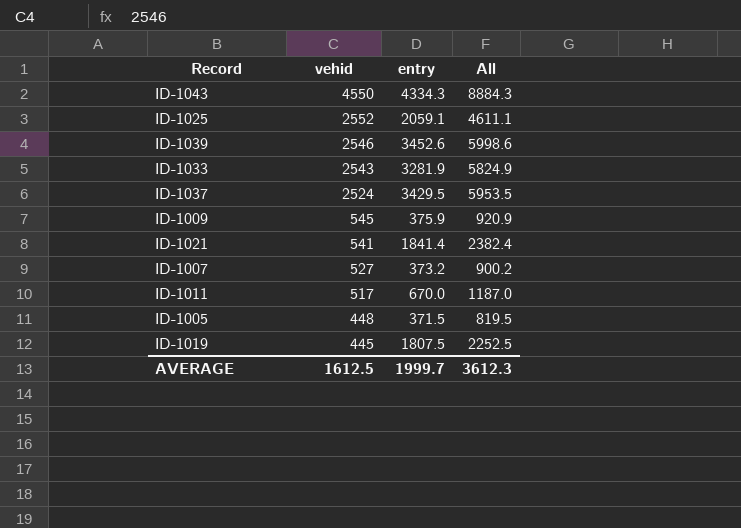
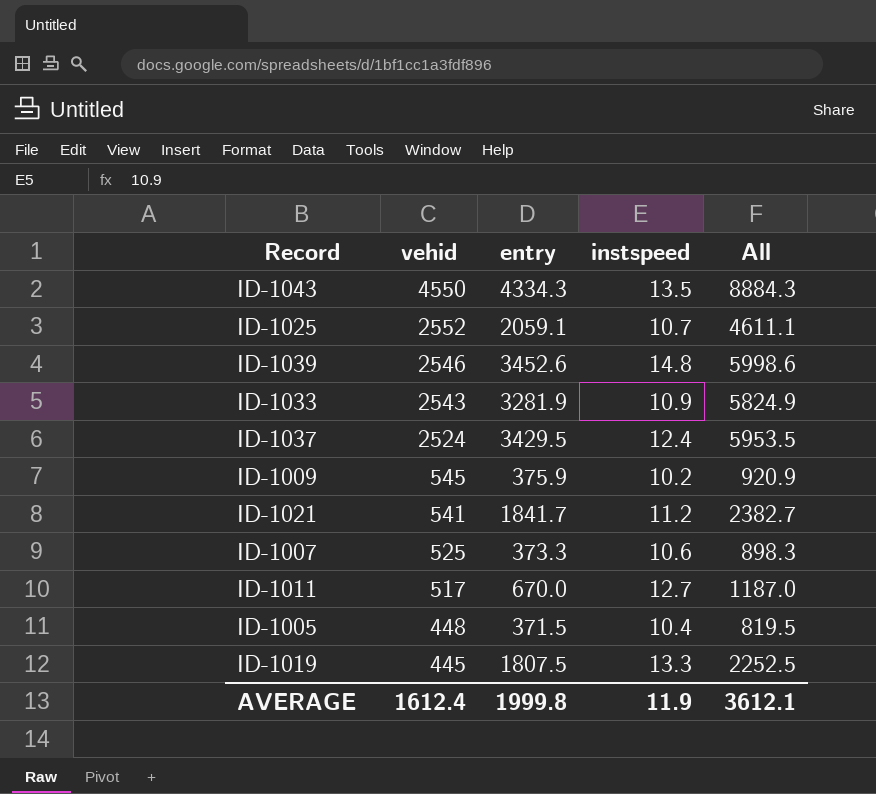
column instspeed | position: none -> 4
ID-1021 | entry: 1841.4 -> 1841.7
ID-1021 | All: 2382.4 -> 2382.7
ID-1007 | vehid: 527 -> 525
ID-1007 | entry: 373.2 -> 373.3
ID-1007 | All: 900.2 -> 898.3
AVERAGE | vehid: 1612.5 -> 1612.4
AVERAGE | entry: 1999.7 -> 1999.8
AVERAGE | All: 3612.3 -> 3612.1

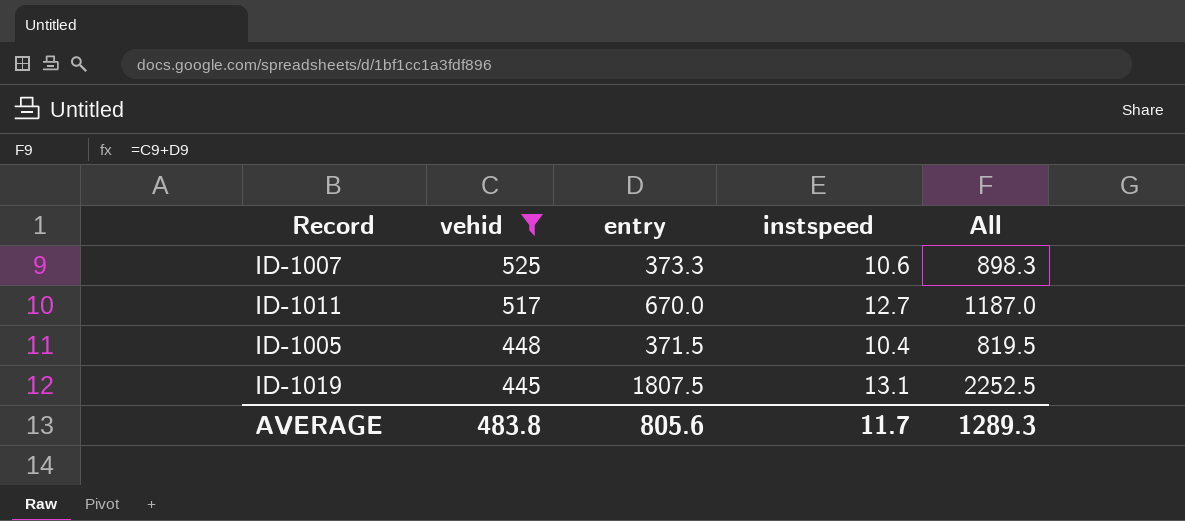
filter: none -> vehid <= 525
ID-1019 | instspeed: 13.3 -> 13.1
AVERAGE | vehid: 1612.4 -> 483.8
AVERAGE | entry: 1999.8 -> 805.6
AVERAGE | instspeed: 11.9 -> 11.7
AVERAGE | All: 3612.1 -> 1289.3

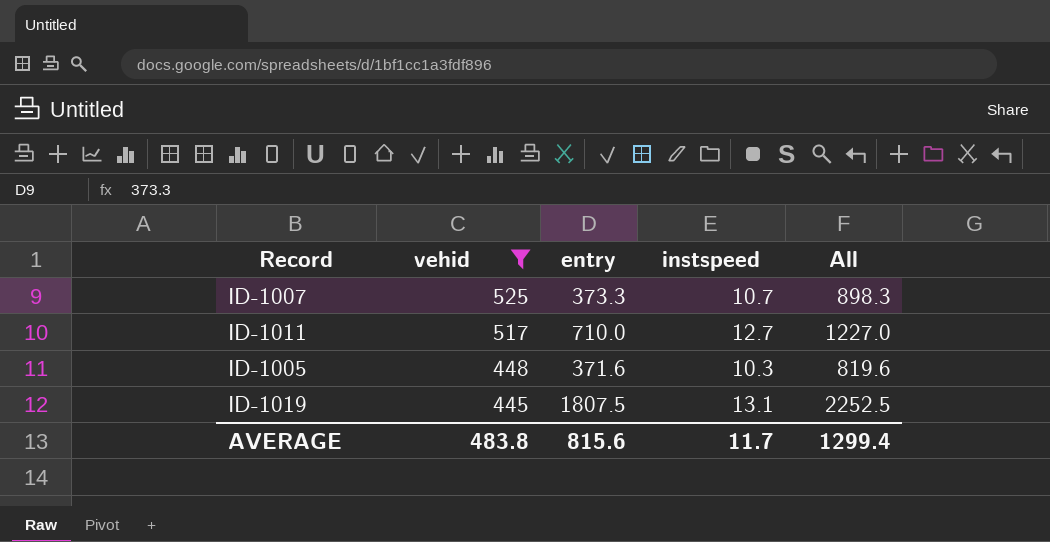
ID-1007 | instspeed: 10.6 -> 10.7
ID-1011 | entry: 670.0 -> 710.0
ID-1011 | All: 1187.0 -> 1227.0
ID-1005 | entry: 371.5 -> 371.6
ID-1005 | instspeed: 10.4 -> 10.3
ID-1005 | All: 819.5 -> 819.6
AVERAGE | entry: 805.6 -> 815.6
AVERAGE | All: 1289.3 -> 1299.4

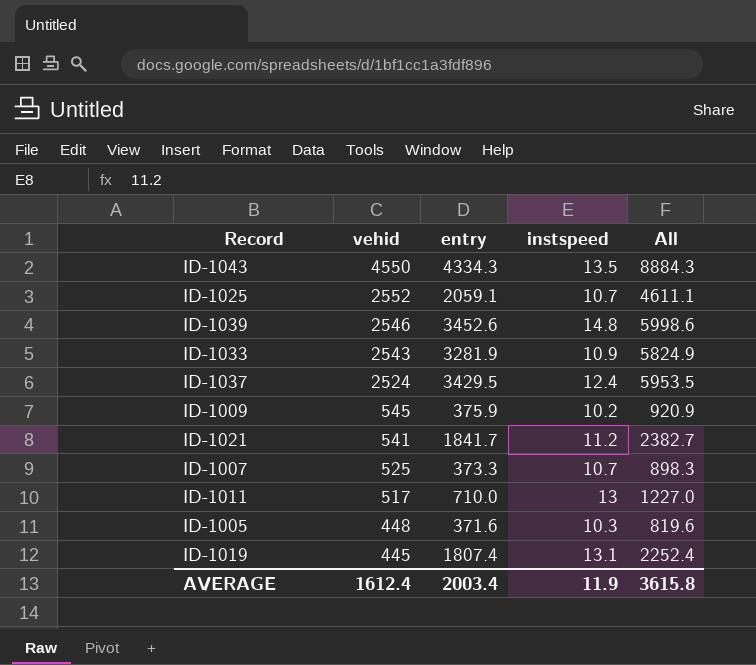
filter: vehid <= 525 -> none
ID-1011 | instspeed: 12.7 -> 13
ID-1019 | entry: 1807.5 -> 1807.4
ID-1019 | All: 2252.5 -> 2252.4
AVERAGE | vehid: 483.8 -> 1612.4
AVERAGE | entry: 815.6 -> 2003.4
AVERAGE | instspeed: 11.7 -> 11.9
AVERAGE | All: 1299.4 -> 3615.8

